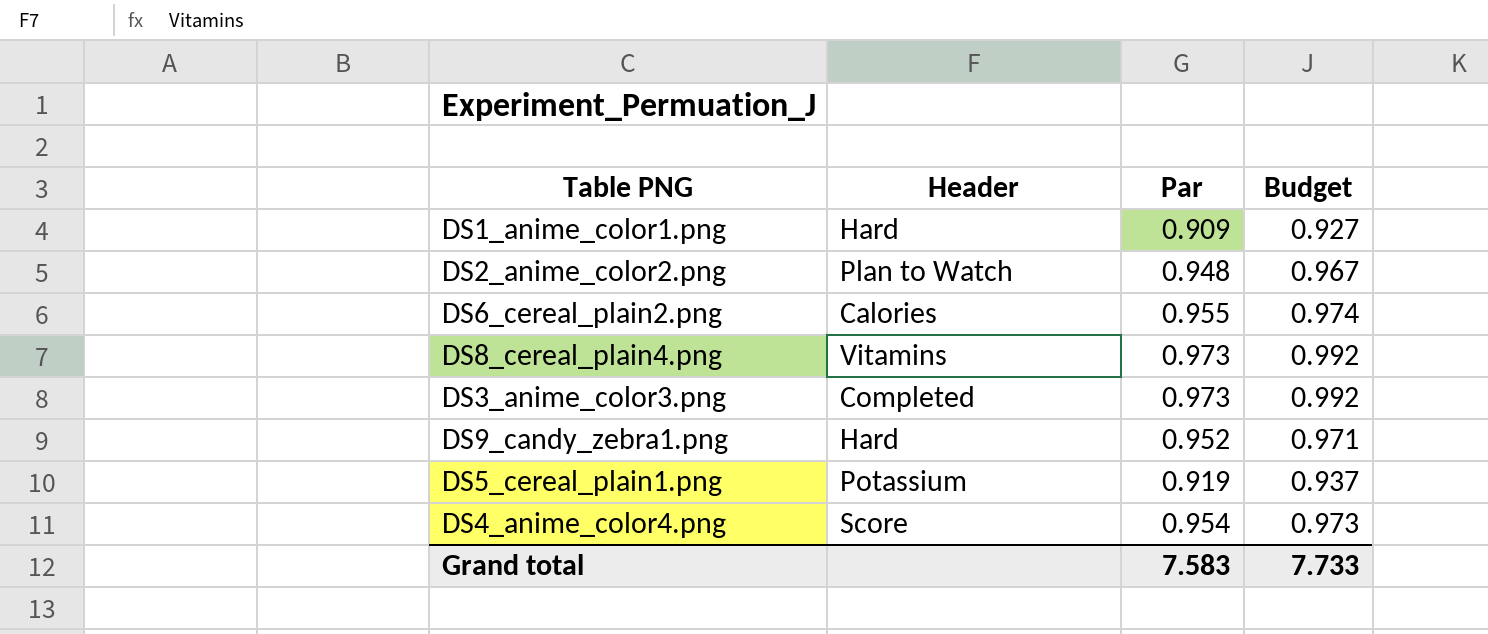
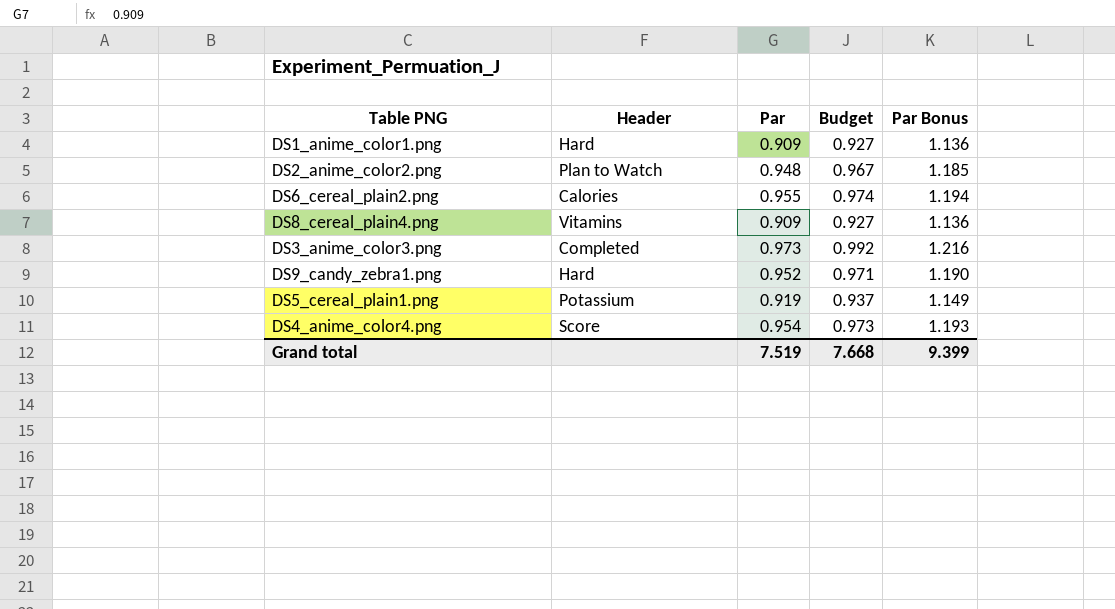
column Par Bonus | formula: none -> [Par] * 1.25
DS8_cereal_plain4.png | Par: 0.973 -> 0.909
DS8_cereal_plain4.png | Budget: 0.992 -> 0.927
Grand total | Par: 7.583 -> 7.519
Grand total | Budget: 7.733 -> 7.668

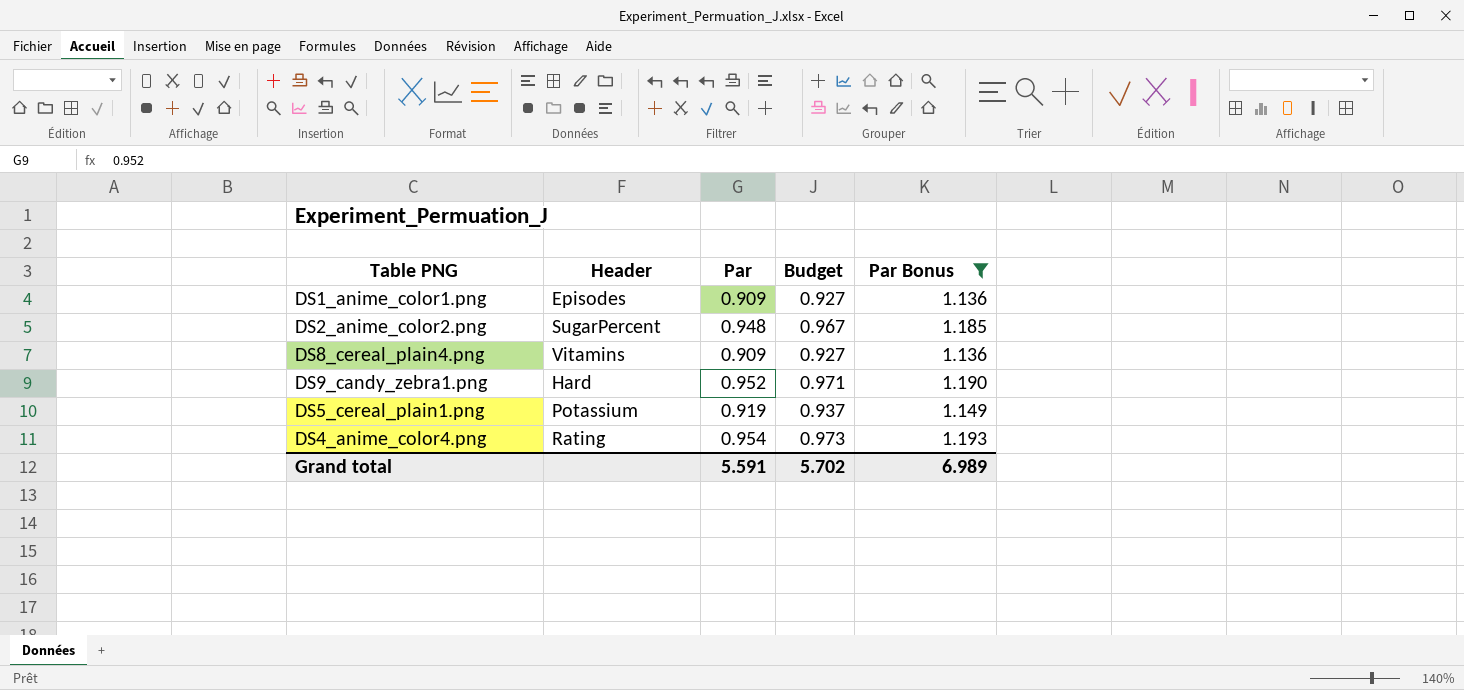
filter: none -> Par Bonus <= 1.193
DS1_anime_color1.png | Header: Hard -> Episodes
DS2_anime_color2.png | Header: Plan to Watch -> SugarPercent
DS4_anime_color4.png | Header: Score -> Rating
Grand total | Par: 7.519 -> 5.591
Grand total | Budget: 7.668 -> 5.702
Grand total | Par Bonus: 9.399 -> 6.989

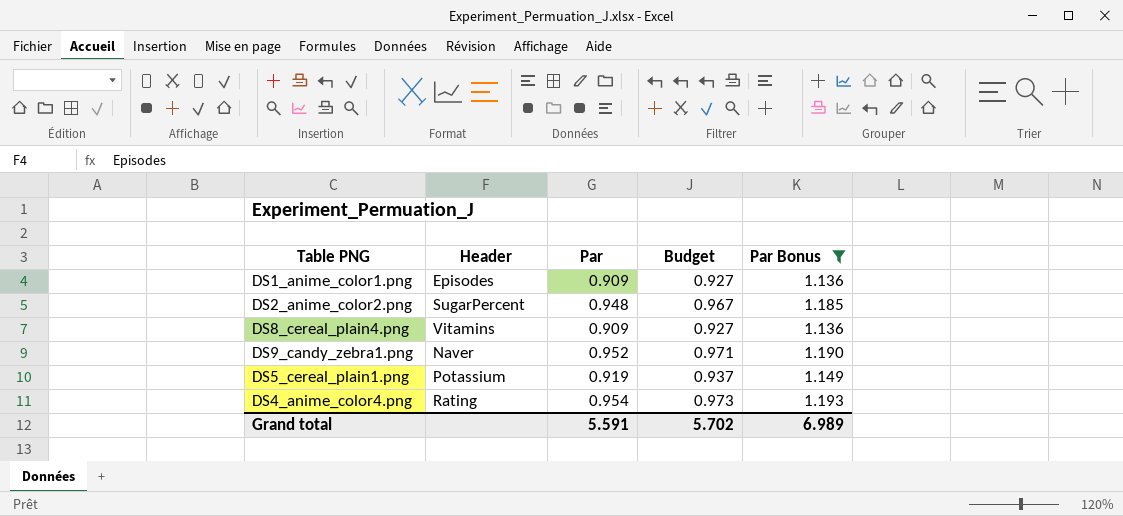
DS9_candy_zebra1.png | Header: Hard -> Naver

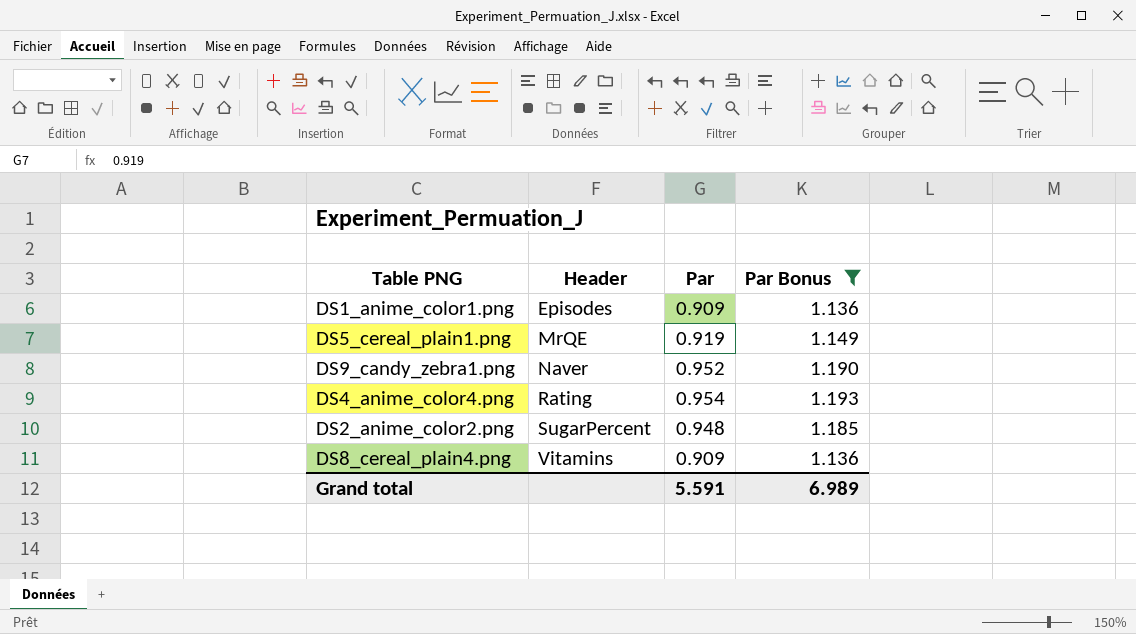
row order: none -> Header ascending
column Budget | formula: [Par] * 1.02 -> none
DS5_cereal_plain1.png | Header: Potassium -> MrQE

